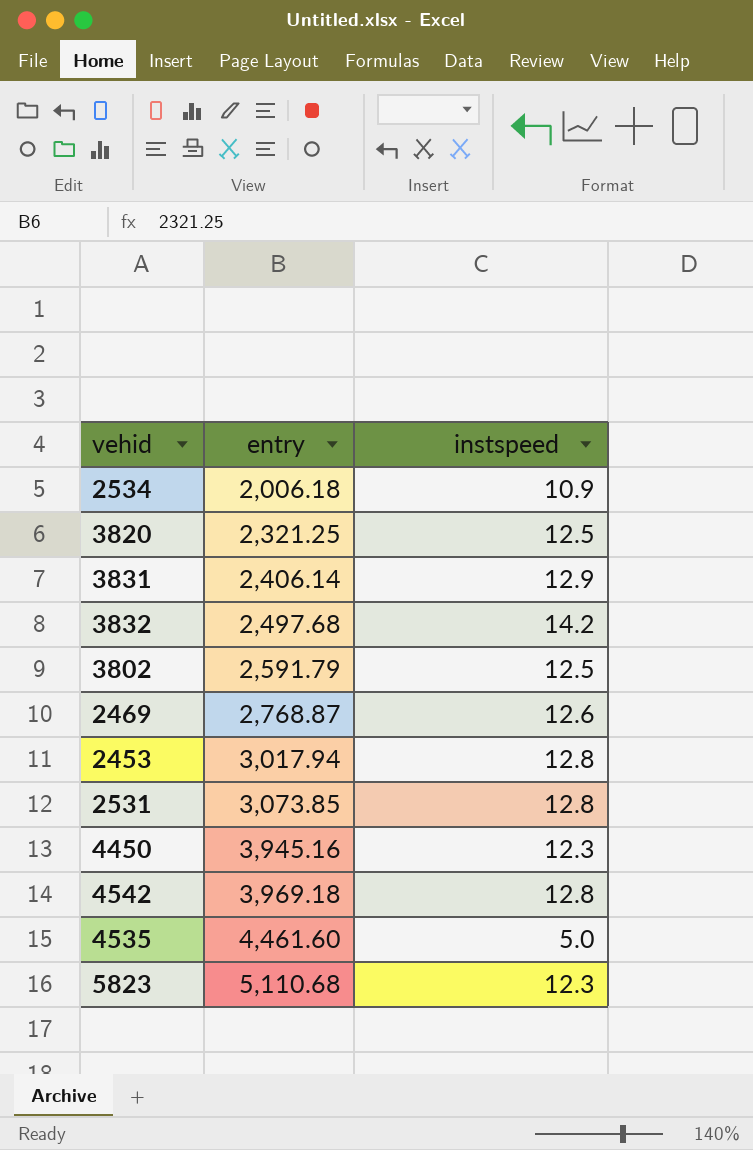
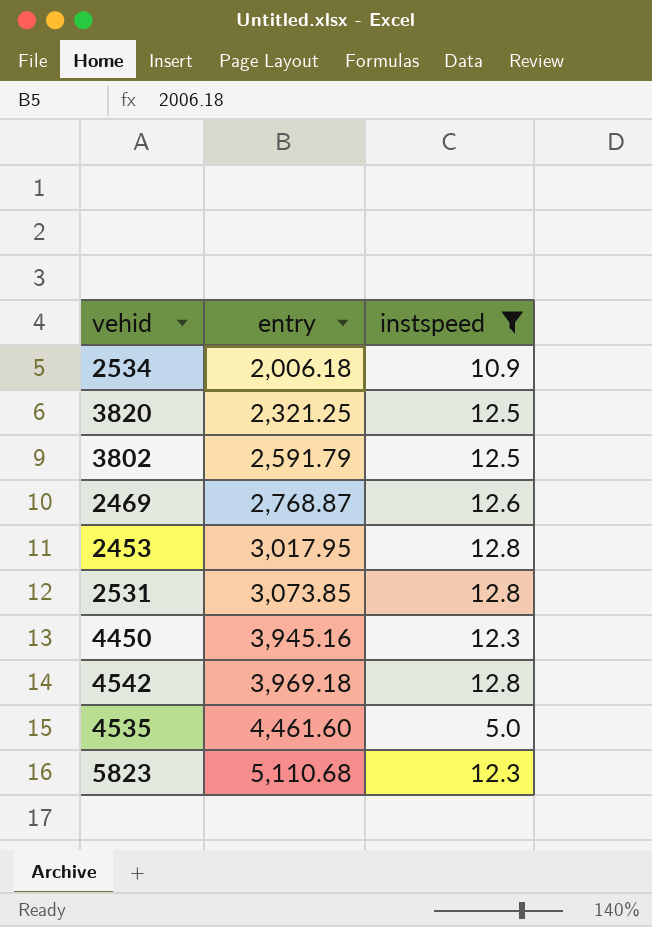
filter: none -> instspeed <= 12.8
2453 | entry: 3,017.94 -> 3,017.95

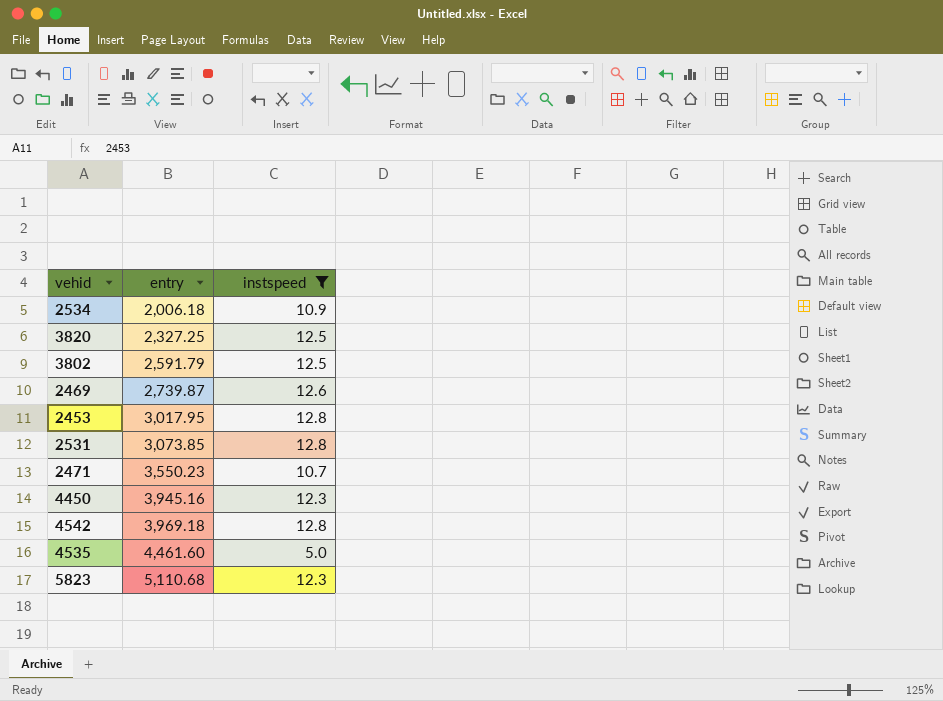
3820 | entry: 2,321.25 -> 2,327.25
2469 | entry: 2,768.87 -> 2,739.87
row 2471: none -> 3,550.23 | 10.7

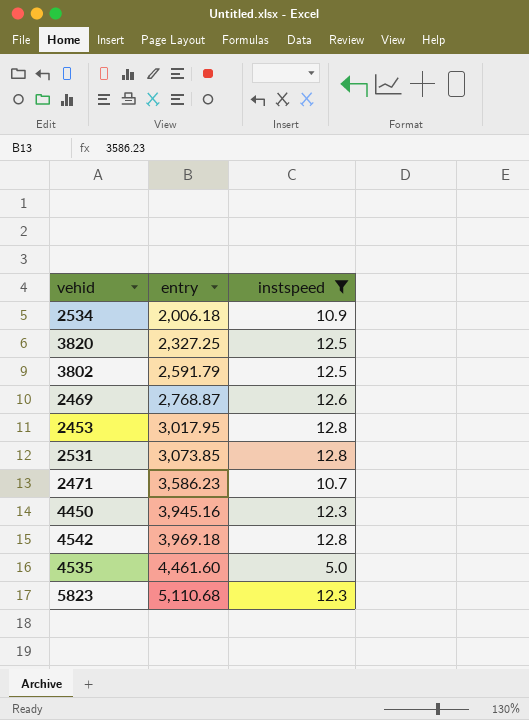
2469 | entry: 2,739.87 -> 2,768.87
2471 | entry: 3,550.23 -> 3,586.23

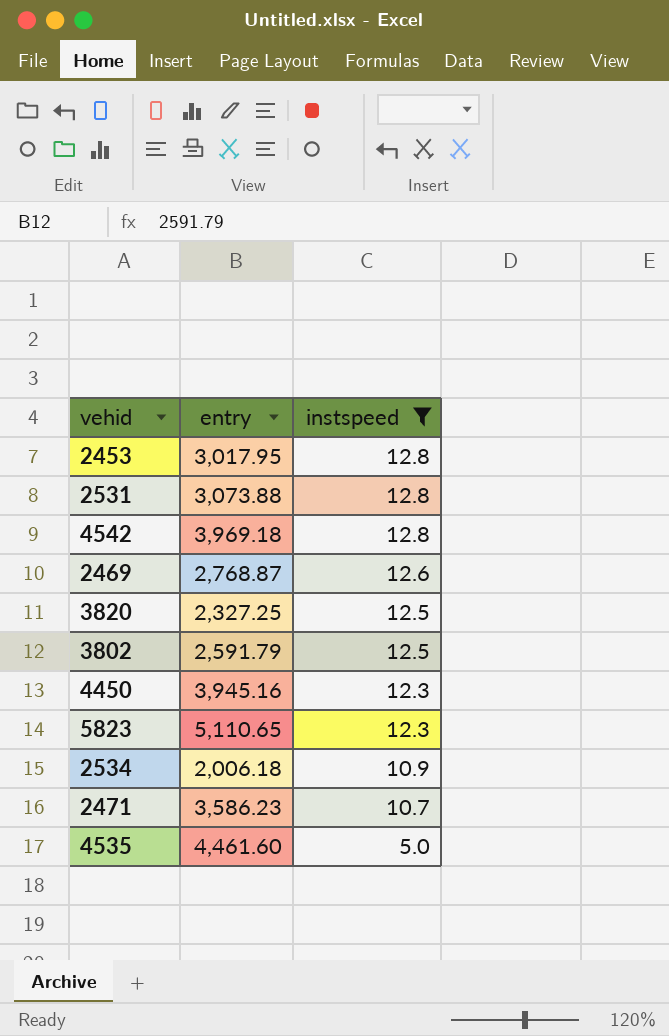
row order: entry ascending -> instspeed descending
2531 | entry: 3,073.85 -> 3,073.88
5823 | entry: 5,110.68 -> 5,110.65

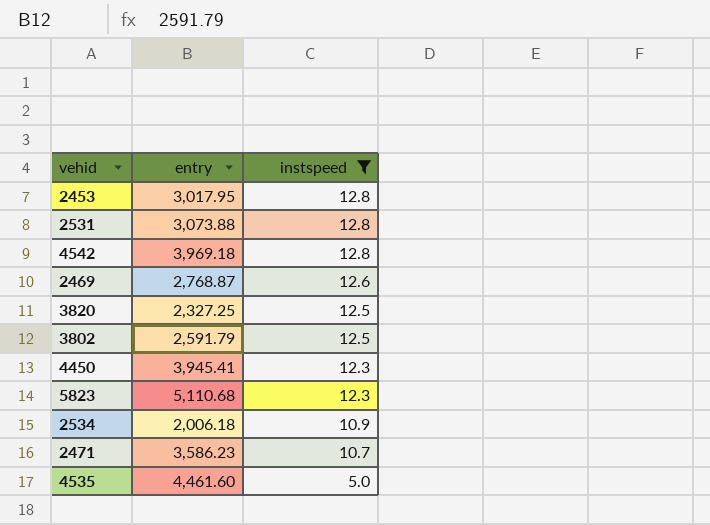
4450 | entry: 3,945.16 -> 3,945.41
5823 | entry: 5,110.65 -> 5,110.68

